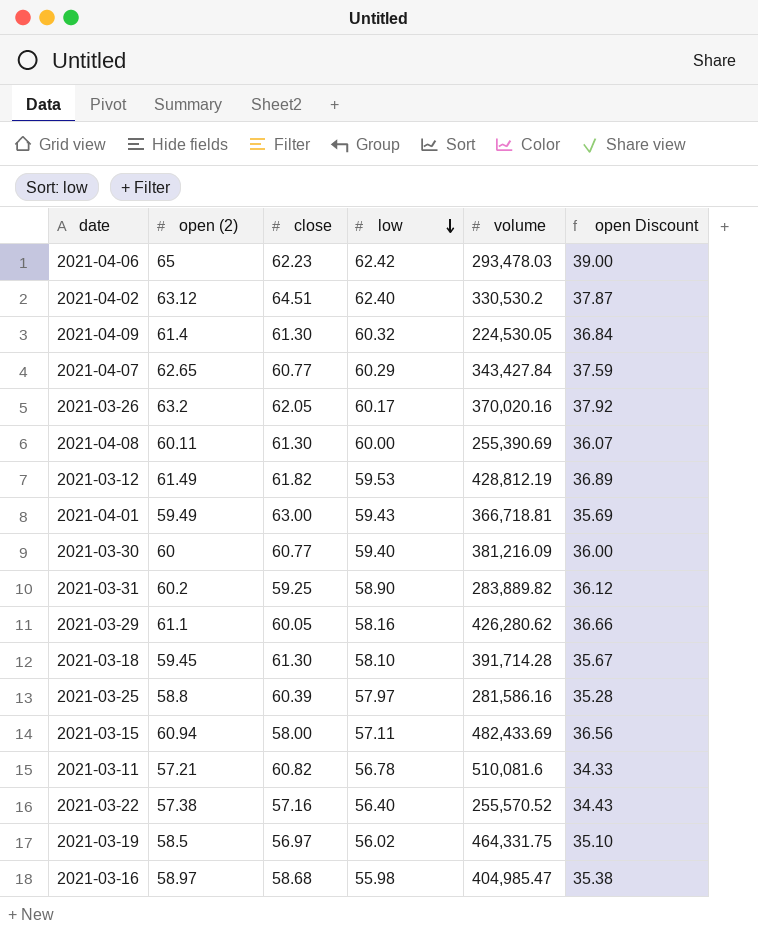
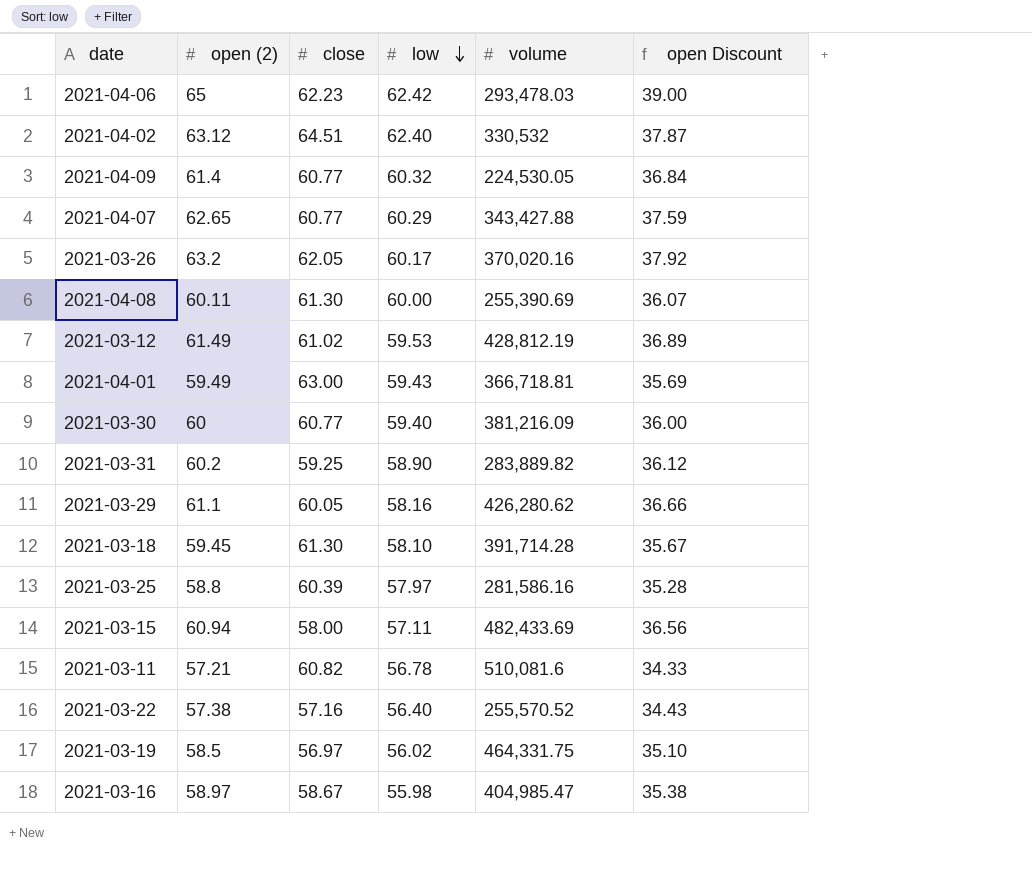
2021-04-02 | volume: 330,530.2 -> 330,532
2021-04-09 | close: 61.30 -> 60.77
2021-04-07 | volume: 343,427.84 -> 343,427.88
2021-03-12 | close: 61.82 -> 61.02
2021-03-16 | close: 58.68 -> 58.67

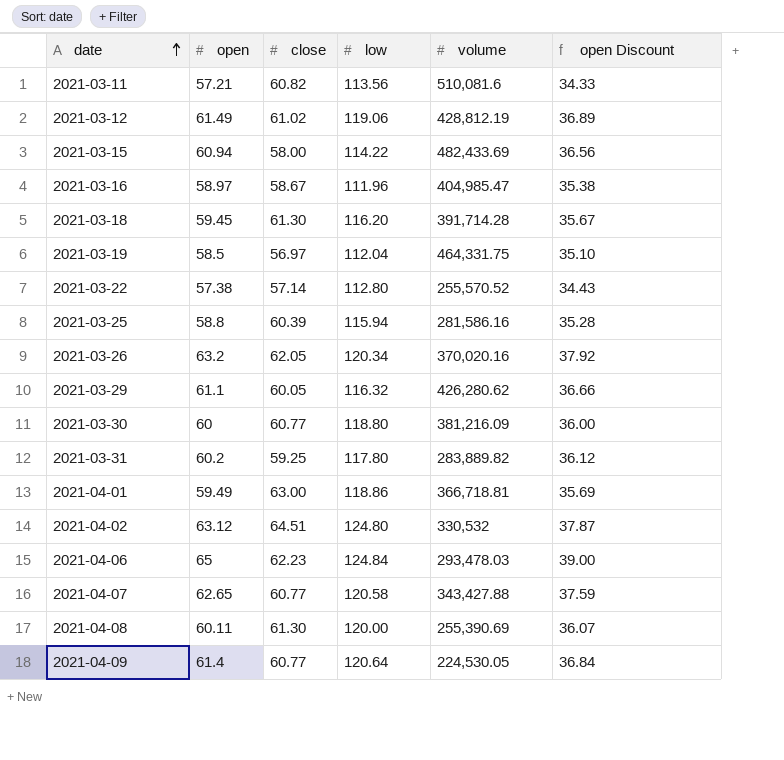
row order: low descending -> date ascending
column name: open (2) -> open
2021-03-11 | low: 56.78 -> 113.56
2021-03-12 | low: 59.53 -> 119.06
2021-03-15 | low: 57.11 -> 114.22
2021-03-16 | low: 55.98 -> 111.96
2021-03-18 | low: 58.10 -> 116.20
2021-03-19 | low: 56.02 -> 112.04
2021-03-22 | close: 57.16 -> 57.14
2021-03-22 | low: 56.40 -> 112.80
2021-03-25 | low: 57.97 -> 115.94
2021-03-26 | low: 60.17 -> 120.34
2021-03-29 | low: 58.16 -> 116.32
2021-03-30 | low: 59.40 -> 118.80
2021-03-31 | low: 58.90 -> 117.80
2021-04-01 | low: 59.43 -> 118.86
2021-04-02 | low: 62.40 -> 124.80
2021-04-06 | low: 62.42 -> 124.84
2021-04-07 | low: 60.29 -> 120.58
2021-04-08 | low: 60.00 -> 120.00
2021-04-09 | low: 60.32 -> 120.64

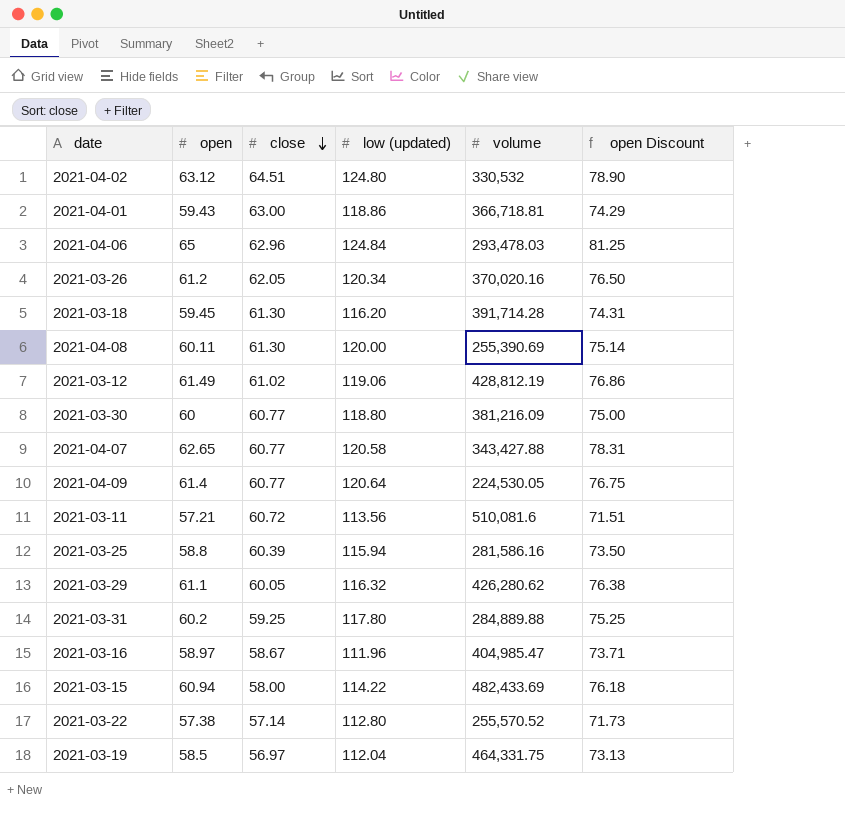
row order: date ascending -> close descending
column name: low -> low (updated)
column open Discount | formula: [open] * 0.6 -> [open] * 1.25
2021-04-01 | open: 59.49 -> 59.43
2021-04-06 | close: 62.23 -> 62.96
2021-03-26 | open: 63.2 -> 61.2
2021-03-11 | close: 60.82 -> 60.72
2021-03-31 | volume: 283,889.82 -> 284,889.88

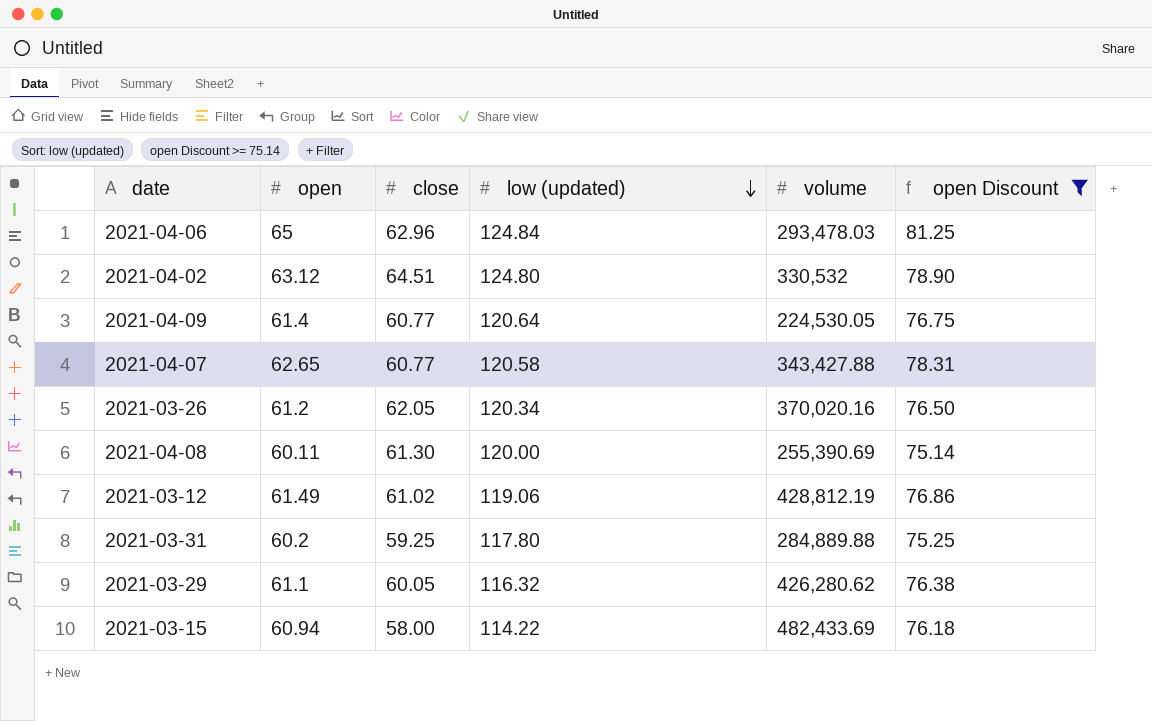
filter: none -> open Discount >= 75.14
row order: close descending -> low (updated) descending

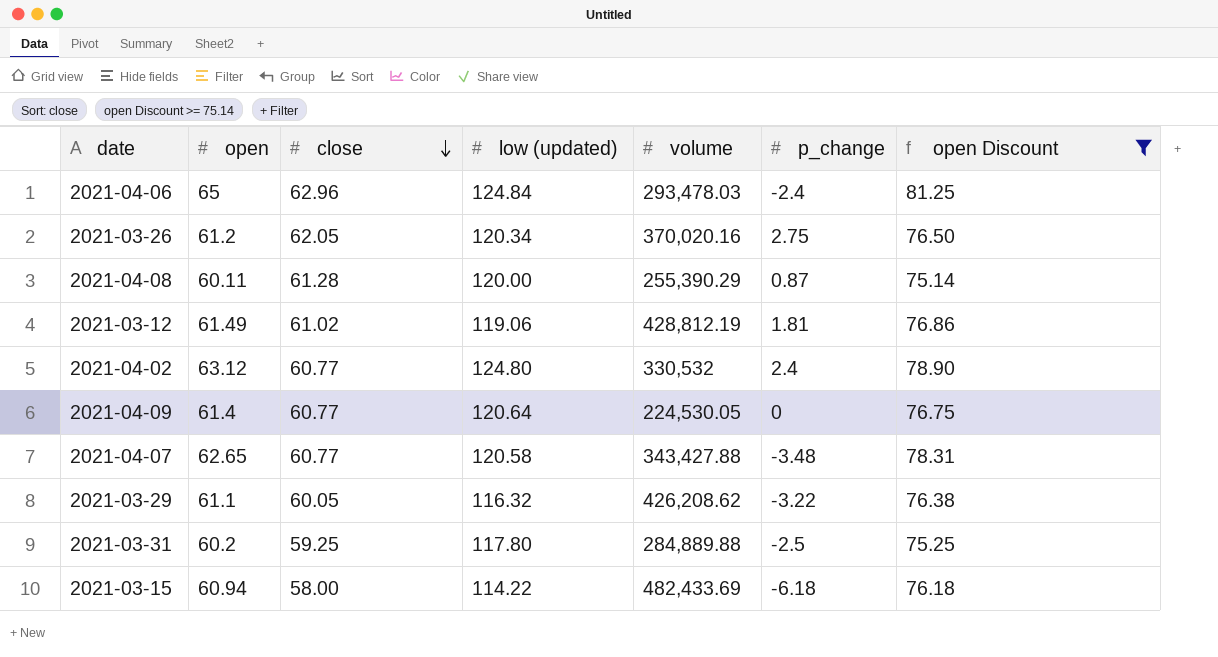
row order: low (updated) descending -> close descending
column p_change | position: none -> 6
2021-04-08 | close: 61.30 -> 61.28
2021-04-08 | volume: 255,390.69 -> 255,390.29
2021-04-02 | close: 64.51 -> 60.77
2021-03-29 | volume: 426,280.62 -> 426,208.62

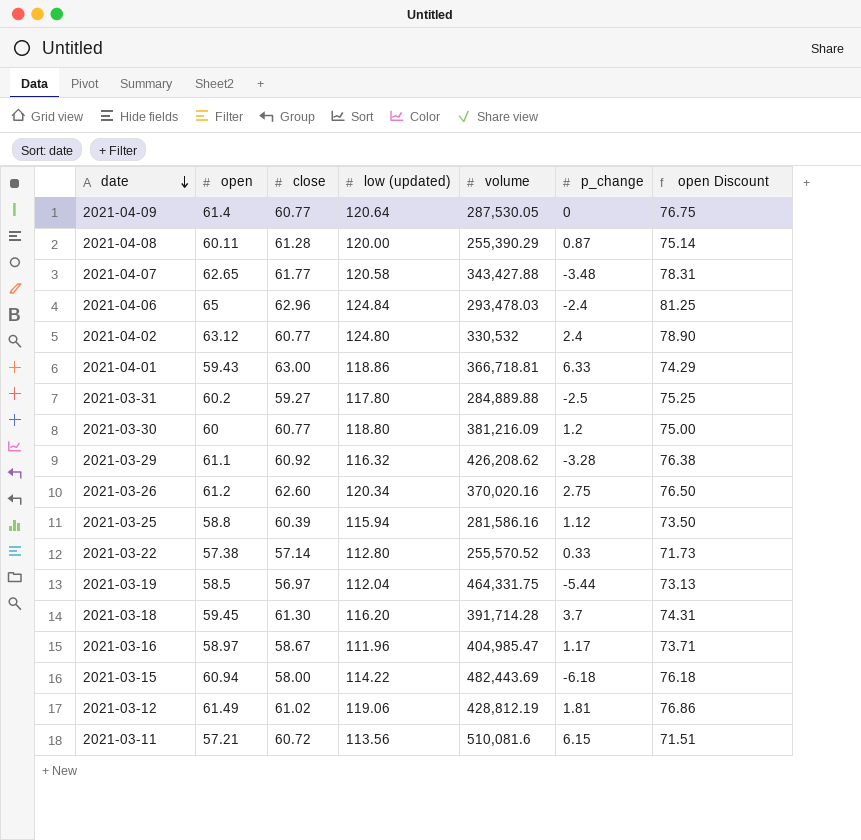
filter: open Discount >= 75.14 -> none
row order: close descending -> date descending
2021-04-09 | volume: 224,530.05 -> 287,530.05
2021-04-07 | close: 60.77 -> 61.77
2021-03-31 | close: 59.25 -> 59.27
2021-03-29 | close: 60.05 -> 60.92
2021-03-29 | p_change: -3.22 -> -3.28
2021-03-26 | close: 62.05 -> 62.60
2021-03-15 | volume: 482,433.69 -> 482,443.69

